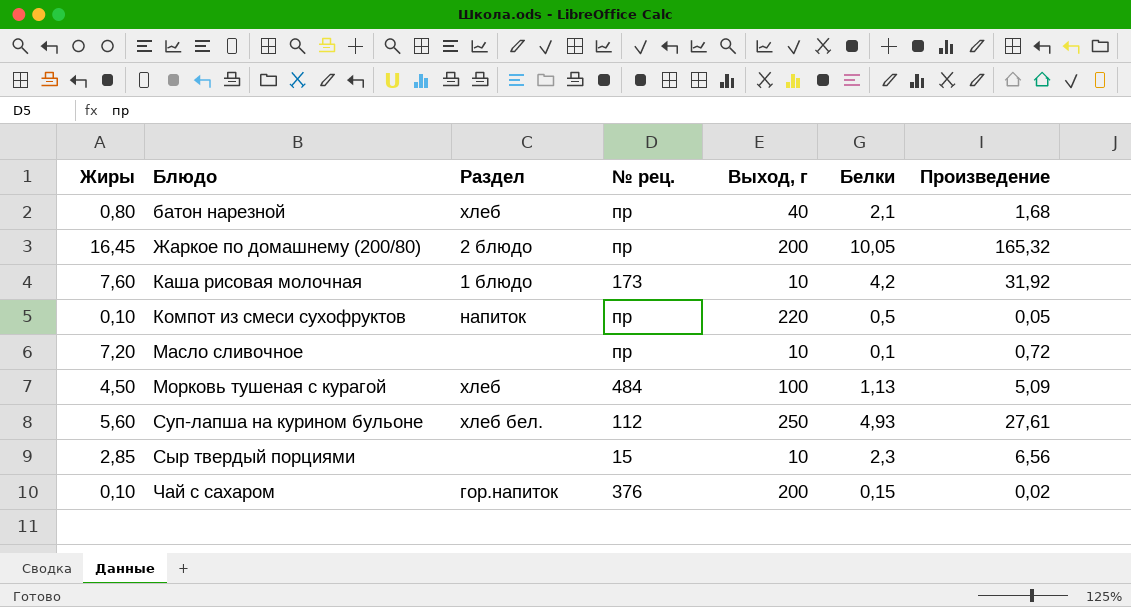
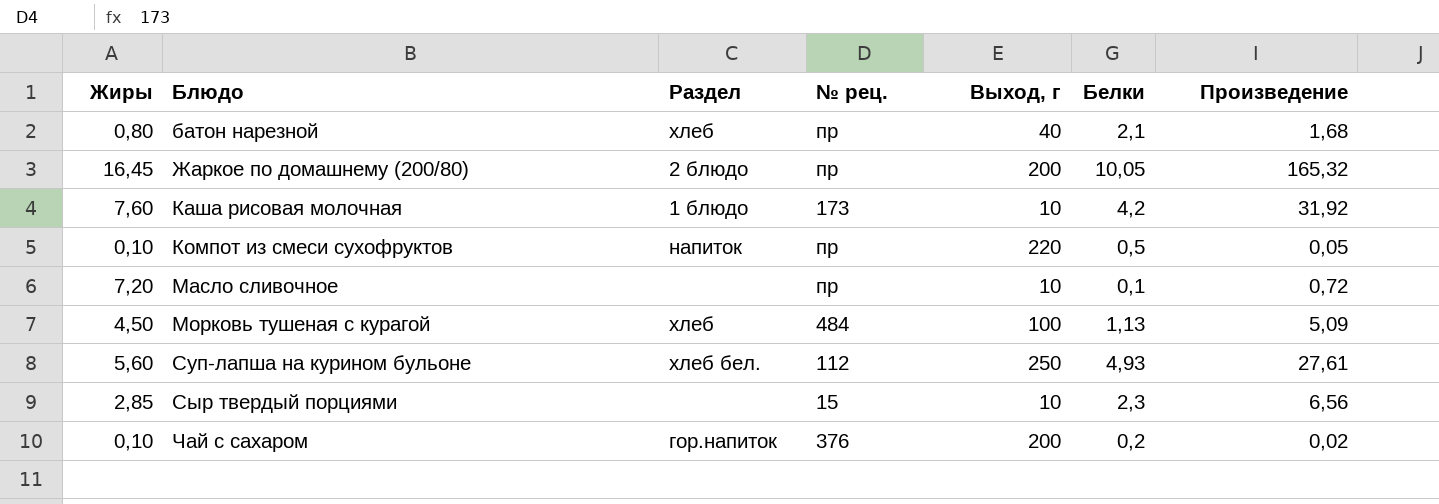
Чай с сахаром | Белки: 0,15 -> 0,2

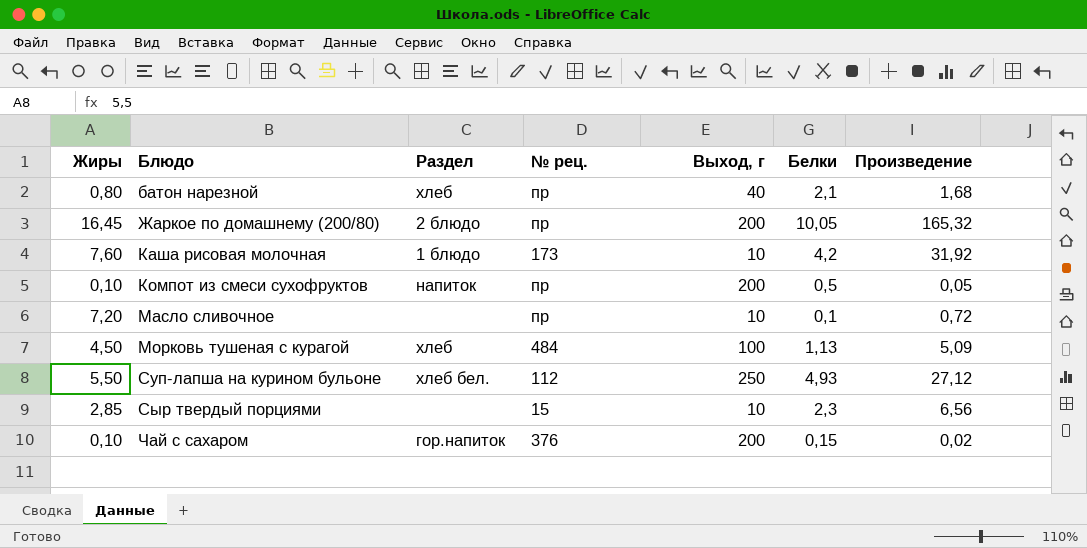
Компот из смеси сухофруктов | Выход, г: 220 -> 200
Суп-лапша на курином бульоне | Жиры: 5,60 -> 5,50
Суп-лапша на курином бульоне | Произведение: 27,61 -> 27,12
Чай с сахаром | Белки: 0,2 -> 0,15

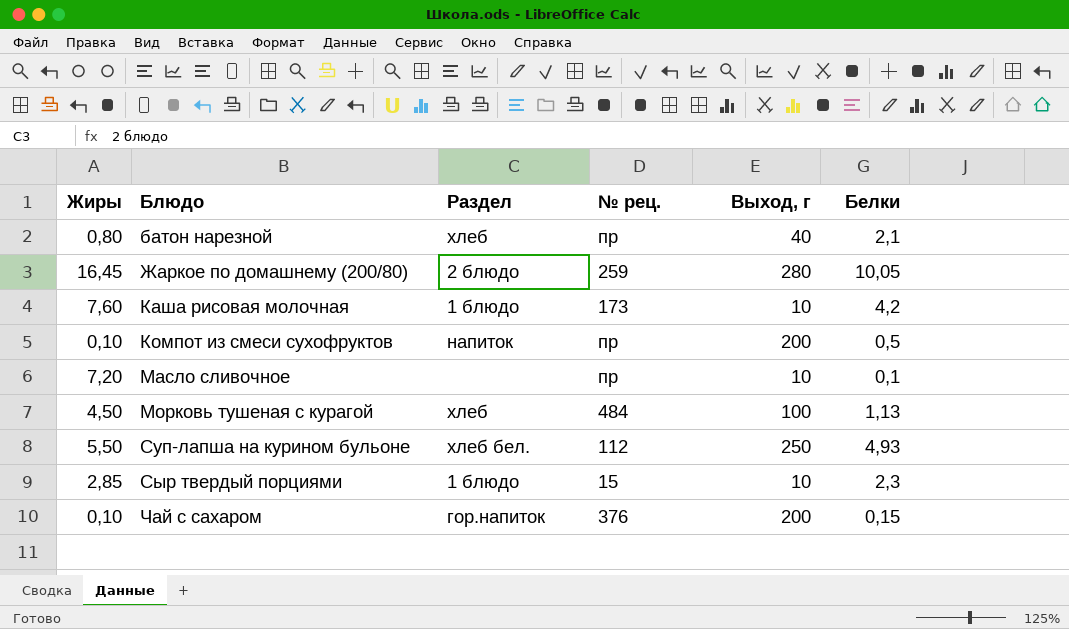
column Произведение | formula: [Жиры] * [Белки] -> none
Жаркое по домашнему (200/80) | № рец.: пр -> 259
Жаркое по домашнему (200/80) | Выход, г: 200 -> 280
Сыр твердый порциями | Раздел: none -> 1 блюдо

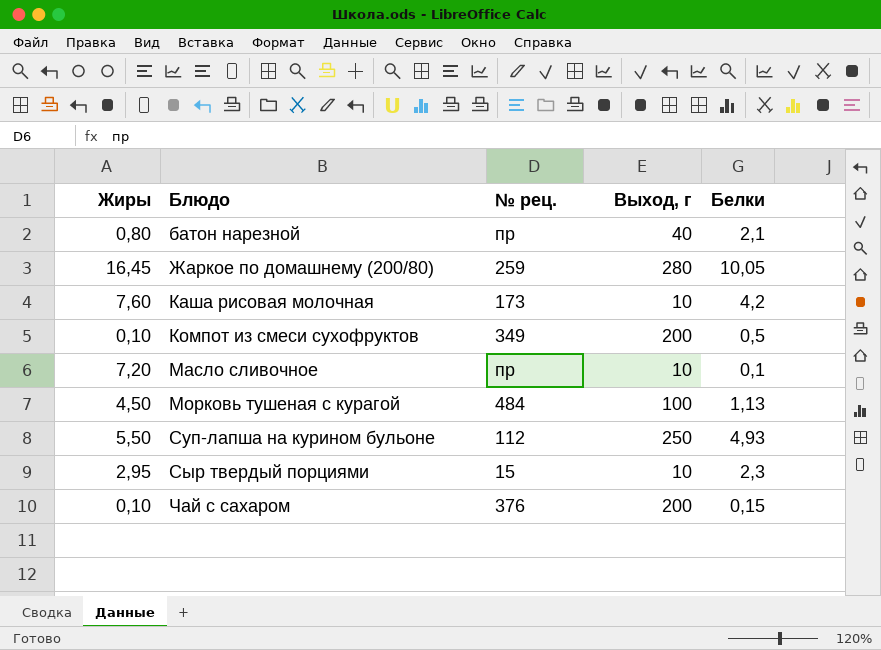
column Раздел | position: 3 -> none
Компот из смеси сухофруктов | № рец.: пр -> 349
Сыр твердый порциями | Жиры: 2,85 -> 2,95

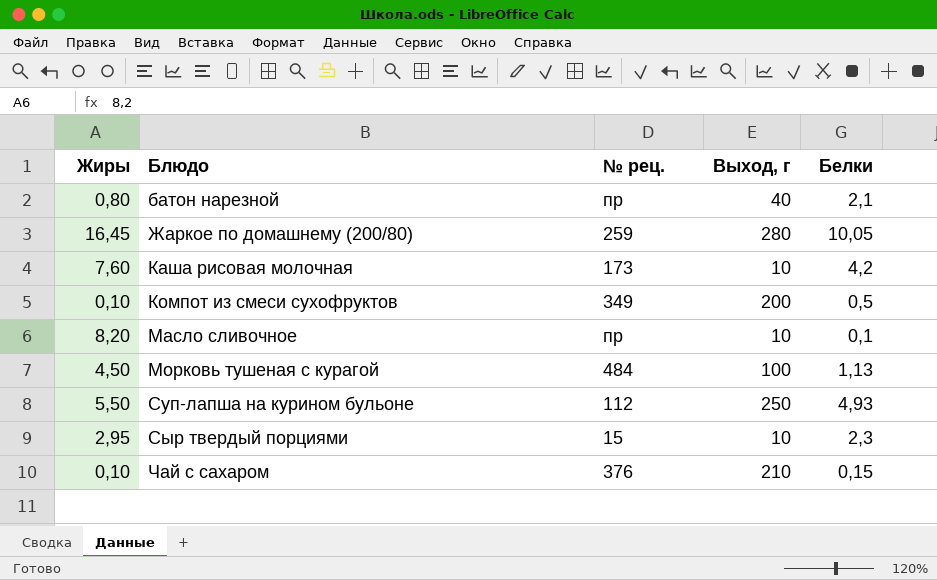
Масло сливочное | Жиры: 7,20 -> 8,20
Чай с сахаром | Выход, г: 200 -> 210

